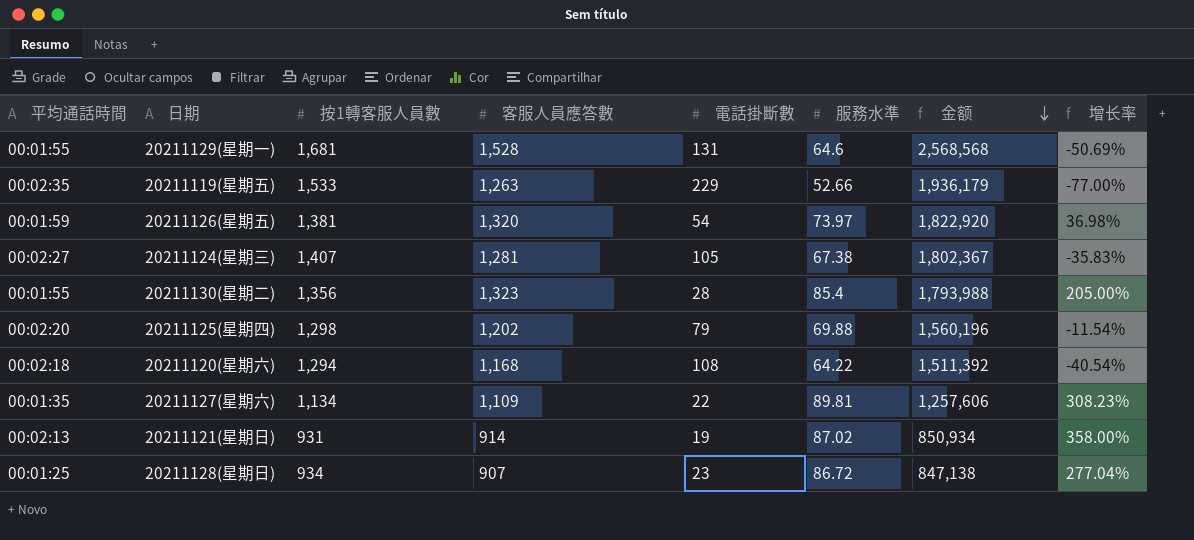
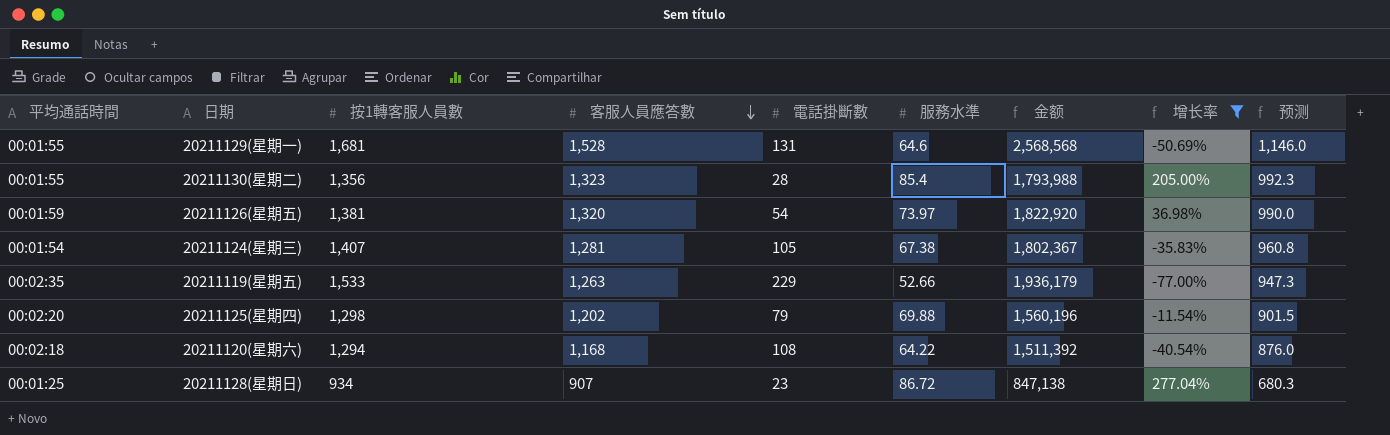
filter: none -> 增长率 <= 277.04%
row order: 金额 descending -> 客服人員應答數 descending
column 预测 | formula: none -> [客服人員應答數] * 0.75
20211124(星期三) | 平均通話時間: 00:02:27 -> 00:01:54

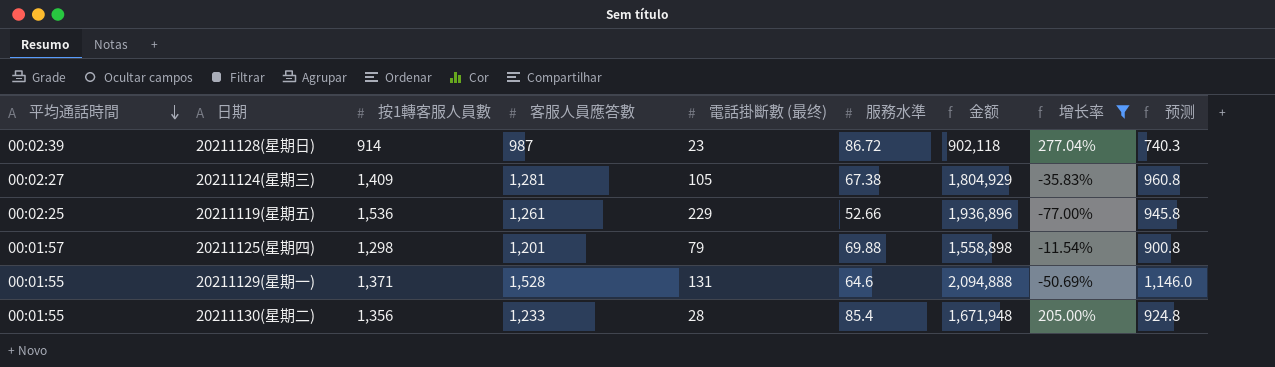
row order: 客服人員應答數 descending -> 平均通話時間 descending
column name: 電話掛斷數 -> 電話掛斷數 (最终)
row 20211126(星期五): 00:01:59 | 1,381 | 1,320 | 54 | 73.97 | 1,822,920 | 36.98% | 990.0 -> none
row 20211120(星期六): 00:02:18 | 1,294 | 1,168 | 108 | 64.22 | 1,511,392 | -40.54% | 876.0 -> none
20211128(星期日) | 平均通話時間: 00:01:25 -> 00:02:39
20211128(星期日) | 按1轉客服人員數: 934 -> 914
20211128(星期日) | 客服人員應答數: 907 -> 987
20211128(星期日) | 金额: 847,138 -> 902,118
20211128(星期日) | 预测: 680.3 -> 740.3
20211124(星期三) | 平均通話時間: 00:01:54 -> 00:02:27
20211124(星期三) | 按1轉客服人員數: 1,407 -> 1,409
20211124(星期三) | 金额: 1,802,367 -> 1,804,929
20211119(星期五) | 平均通話時間: 00:02:35 -> 00:02:25
20211119(星期五) | 按1轉客服人員數: 1,533 -> 1,536
20211119(星期五) | 客服人員應答數: 1,263 -> 1,261
20211119(星期五) | 金额: 1,936,179 -> 1,936,896
20211119(星期五) | 预测: 947.3 -> 945.8
20211125(星期四) | 平均通話時間: 00:02:20 -> 00:01:57
20211125(星期四) | 客服人員應答數: 1,202 -> 1,201
20211125(星期四) | 金额: 1,560,196 -> 1,558,898
20211125(星期四) | 预测: 901.5 -> 900.8
20211129(星期一) | 按1轉客服人員數: 1,681 -> 1,371
20211129(星期一) | 金额: 2,568,568 -> 2,094,888
20211130(星期二) | 客服人員應答數: 1,323 -> 1,233
20211130(星期二) | 金额: 1,793,988 -> 1,671,948
20211130(星期二) | 预测: 992.3 -> 924.8

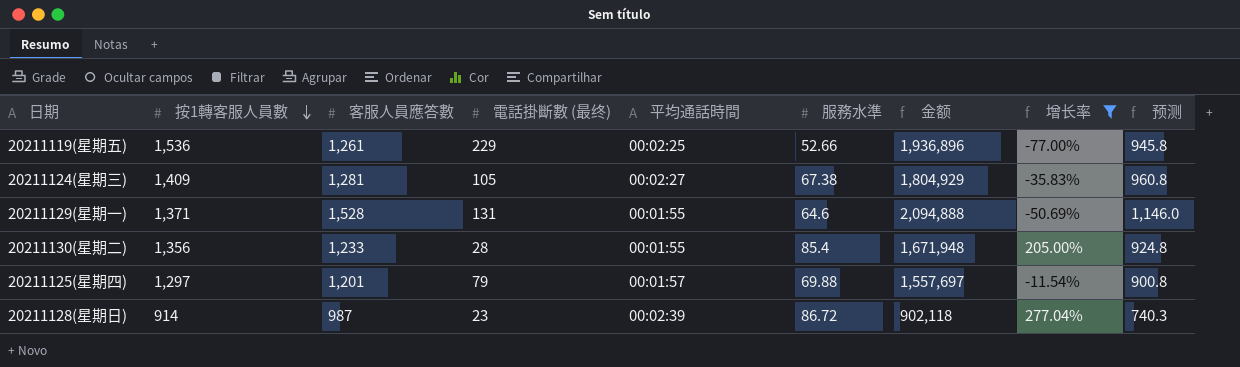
row order: 平均通話時間 descending -> 按1轉客服人員數 descending
column 平均通話時間 | position: 1 -> 5
20211125(星期四) | 按1轉客服人員數: 1,298 -> 1,297
20211125(星期四) | 金额: 1,558,898 -> 1,557,697

